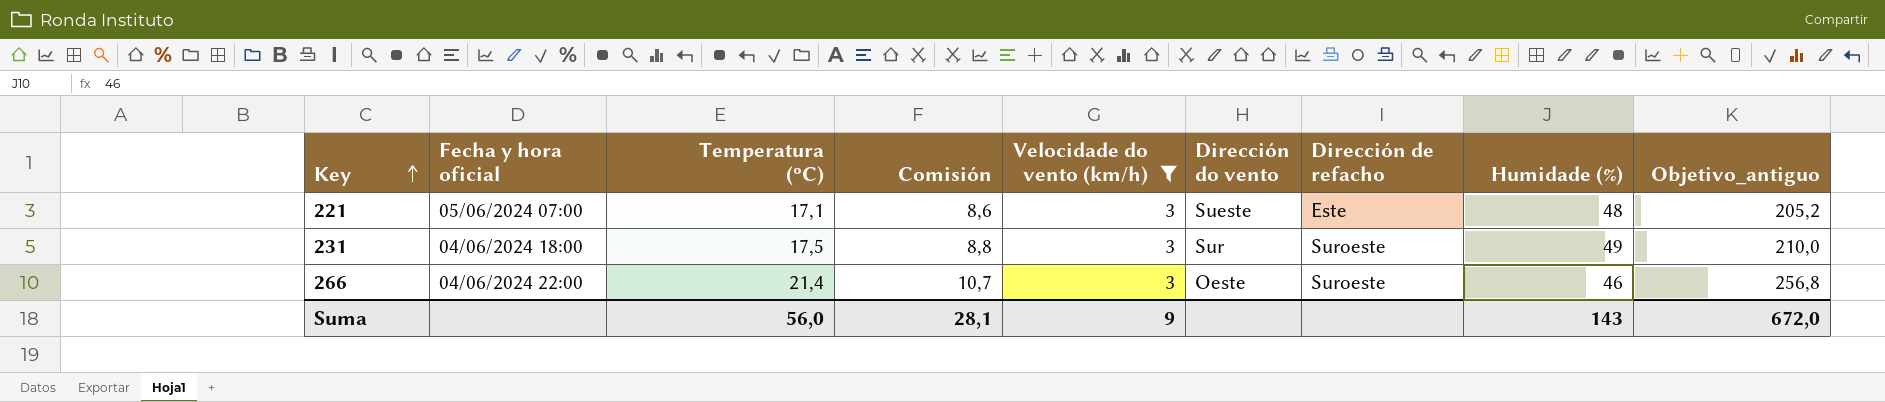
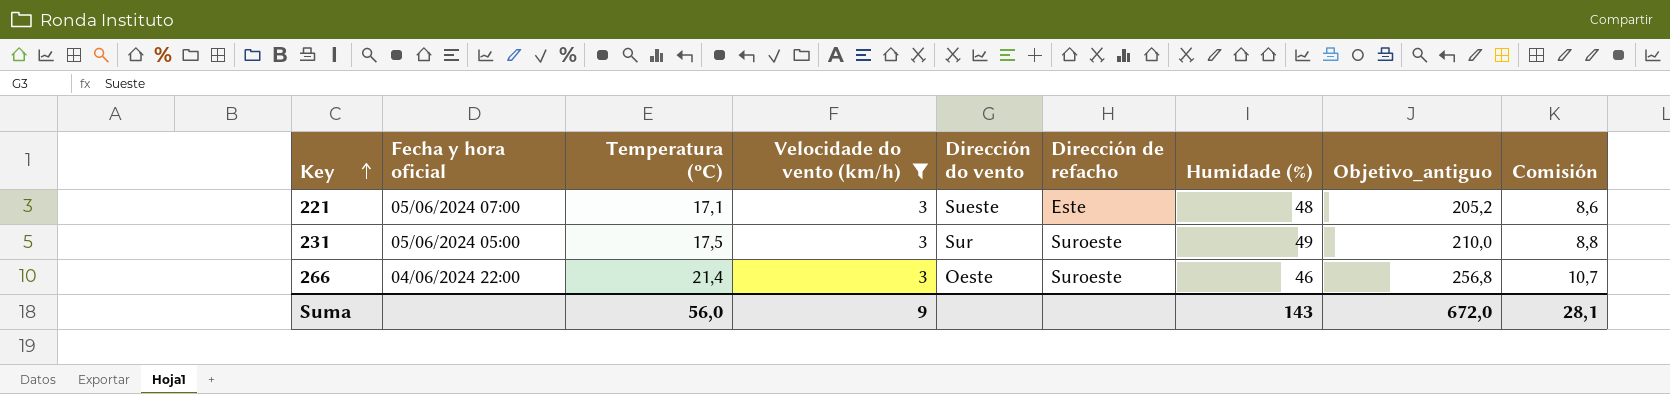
column Comisión | position: 4 -> 9
231 | Fecha y hora oficial: 04/06/2024 18:00 -> 05/06/2024 05:00

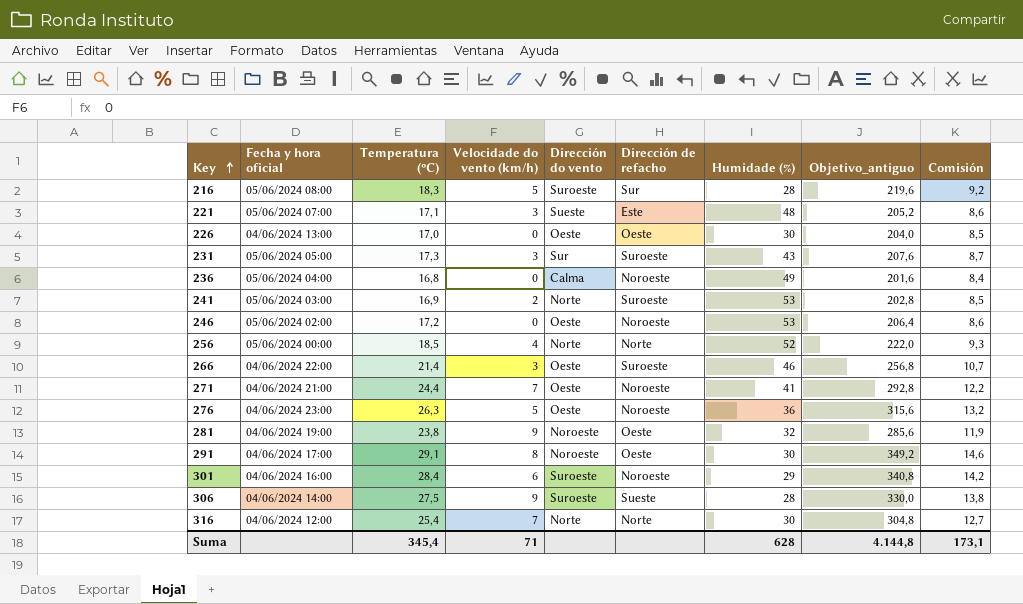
filter: Velocidade do vento (km/h) = 3 -> none
231 | Temperatura (ºC): 17,5 -> 17,3
231 | Humidade (%): 49 -> 43
231 | Objetivo_antiguo: 210,0 -> 207,6
231 | Comisión: 8,8 -> 8,7
Suma | Temperatura (ºC): 56,0 -> 345,4
Suma | Velocidade do vento (km/h): 9 -> 71
Suma | Humidade (%): 143 -> 628
Suma | Objetivo_antiguo: 672,0 -> 4.144,8
Suma | Comisión: 28,1 -> 173,1

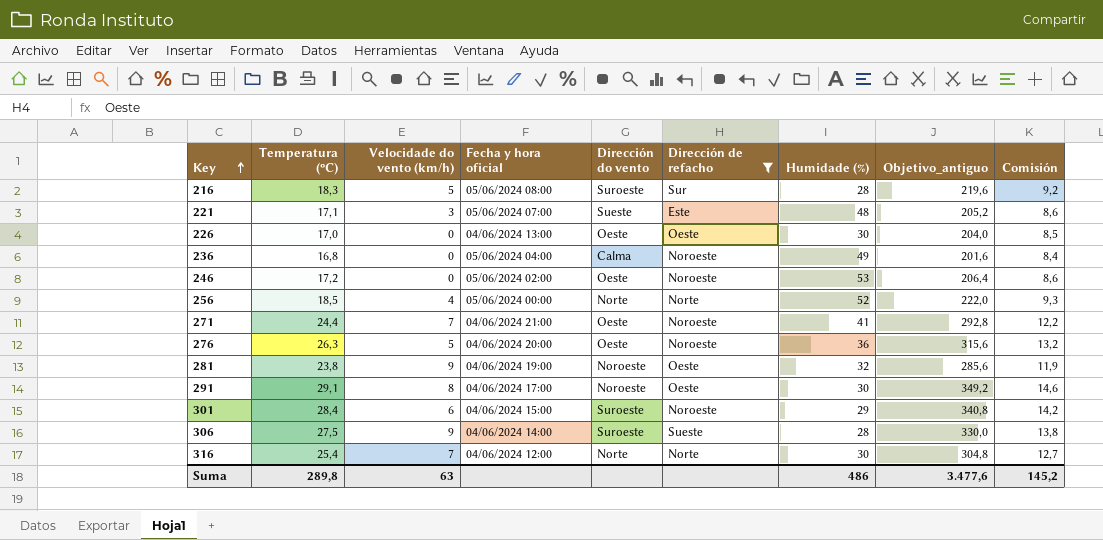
filter: none -> Dirección de refacho != Suroeste
column Fecha y hora oficial | position: 2 -> 4
276 | Fecha y hora oficial: 04/06/2024 23:00 -> 04/06/2024 20:00
301 | Fecha y hora oficial: 04/06/2024 16:00 -> 04/06/2024 15:00
Suma | Temperatura (ºC): 345,4 -> 289,8
Suma | Velocidade do vento (km/h): 71 -> 63
Suma | Humidade (%): 628 -> 486
Suma | Objetivo_antiguo: 4.144,8 -> 3.477,6
Suma | Comisión: 173,1 -> 145,2

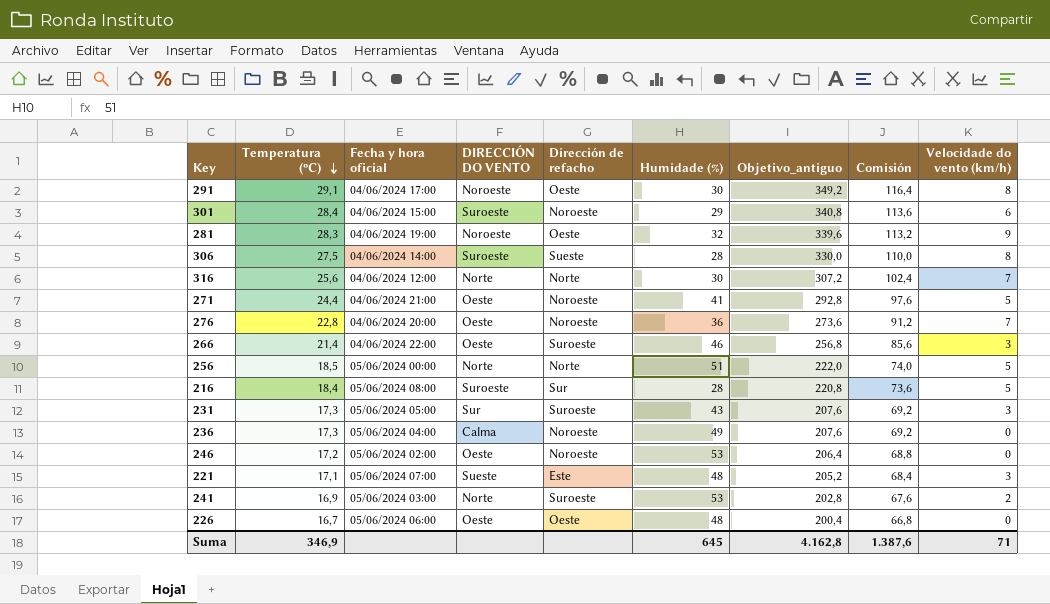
filter: Dirección de refacho != Suroeste -> none
row order: Key ascending -> Temperatura (ºC) descending
column name: Dirección do vento -> DIRECCIÓN DO VENTO
column Comisión | formula: [Temperatura (ºC)] * 0,5 -> [Temperatura (ºC)] * 4
column Velocidade do vento (km/h) | position: 3 -> 9
281 | Temperatura (ºC): 23,8 -> 28,3
281 | Objetivo_antiguo: 285,6 -> 339,6
306 | Velocidade do vento (km/h): 9 -> 8
316 | Temperatura (ºC): 25,4 -> 25,6
316 | Objetivo_antiguo: 304,8 -> 307,2
271 | Velocidade do vento (km/h): 7 -> 5
276 | Temperatura (ºC): 26,3 -> 22,8
276 | Objetivo_antiguo: 315,6 -> 273,6
276 | Velocidade do vento (km/h): 5 -> 7
256 | Humidade (%): 52 -> 51
256 | Velocidade do vento (km/h): 4 -> 5
216 | Temperatura (ºC): 18,3 -> 18,4
216 | Objetivo_antiguo: 219,6 -> 220,8
236 | Temperatura (ºC): 16,8 -> 17,3
236 | Objetivo_antiguo: 201,6 -> 207,6
226 | Temperatura (ºC): 17,0 -> 16,7
226 | Fecha y hora oficial: 04/06/2024 13:00 -> 05/06/2024 06:00
226 | Humidade (%): 30 -> 48
226 | Objetivo_antiguo: 204,0 -> 200,4
Suma | Temperatura (ºC): 289,8 -> 346,9
Suma | Humidade (%): 486 -> 645
Suma | Objetivo_antiguo: 3.477,6 -> 4.162,8
Suma | Comisión: 145,2 -> 1.387,6
Suma | Velocidade do vento (km/h): 63 -> 71

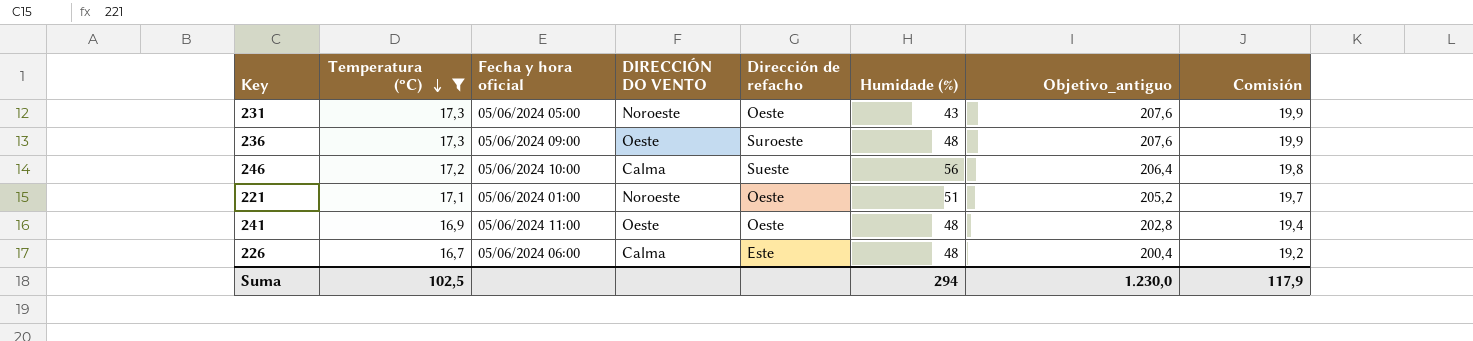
filter: none -> Temperatura (ºC) <= 17,3
column Velocidade do vento (km/h) | position: 9 -> none
column Comisión | formula: [Temperatura (ºC)] * 4 -> [Temperatura (ºC)] * 1,15
231 | DIRECCIÓN DO VENTO: Sur -> Noroeste
231 | Dirección de refacho: Suroeste -> Oeste
236 | Fecha y hora oficial: 05/06/2024 04:00 -> 05/06/2024 09:00
236 | DIRECCIÓN DO VENTO: Calma -> Oeste
236 | Dirección de refacho: Noroeste -> Suroeste
236 | Humidade (%): 49 -> 48
246 | Fecha y hora oficial: 05/06/2024 02:00 -> 05/06/2024 10:00
246 | DIRECCIÓN DO VENTO: Oeste -> Calma
246 | Dirección de refacho: Noroeste -> Sueste
246 | Humidade (%): 53 -> 56
221 | Fecha y hora oficial: 05/06/2024 07:00 -> 05/06/2024 01:00
221 | DIRECCIÓN DO VENTO: Sueste -> Noroeste
221 | Dirección de refacho: Este -> Oeste
221 | Humidade (%): 48 -> 51
241 | Fecha y hora oficial: 05/06/2024 03:00 -> 05/06/2024 11:00
241 | DIRECCIÓN DO VENTO: Norte -> Oeste
241 | Dirección de refacho: Suroeste -> Oeste
241 | Humidade (%): 53 -> 48
226 | DIRECCIÓN DO VENTO: Oeste -> Calma
226 | Dirección de refacho: Oeste -> Este
Suma | Temperatura (ºC): 346,9 -> 102,5
Suma | Humidade (%): 645 -> 294
Suma | Objetivo_antiguo: 4.162,8 -> 1.230,0
Suma | Comisión: 1.387,6 -> 117,9

